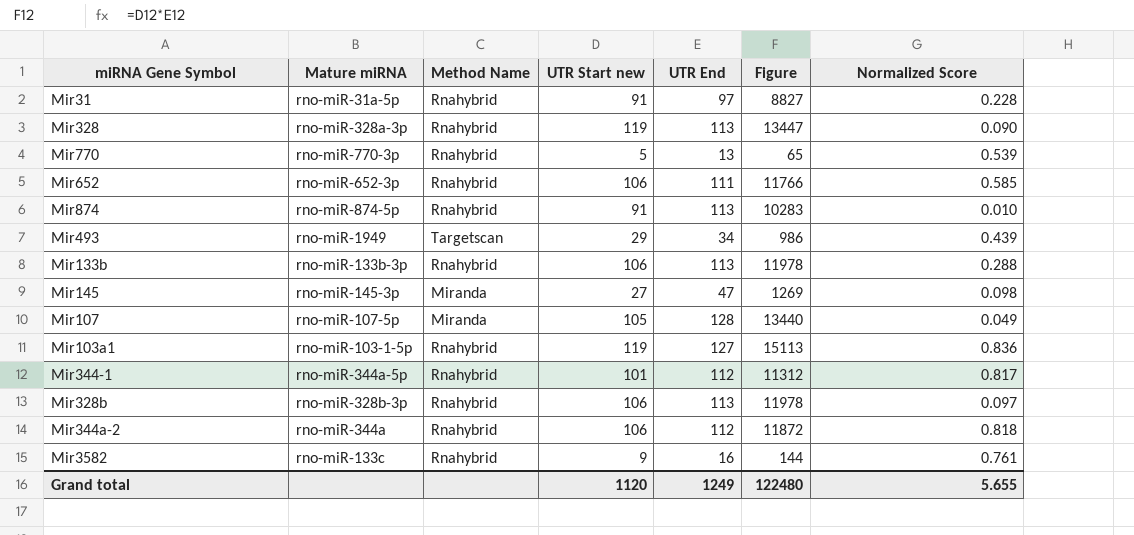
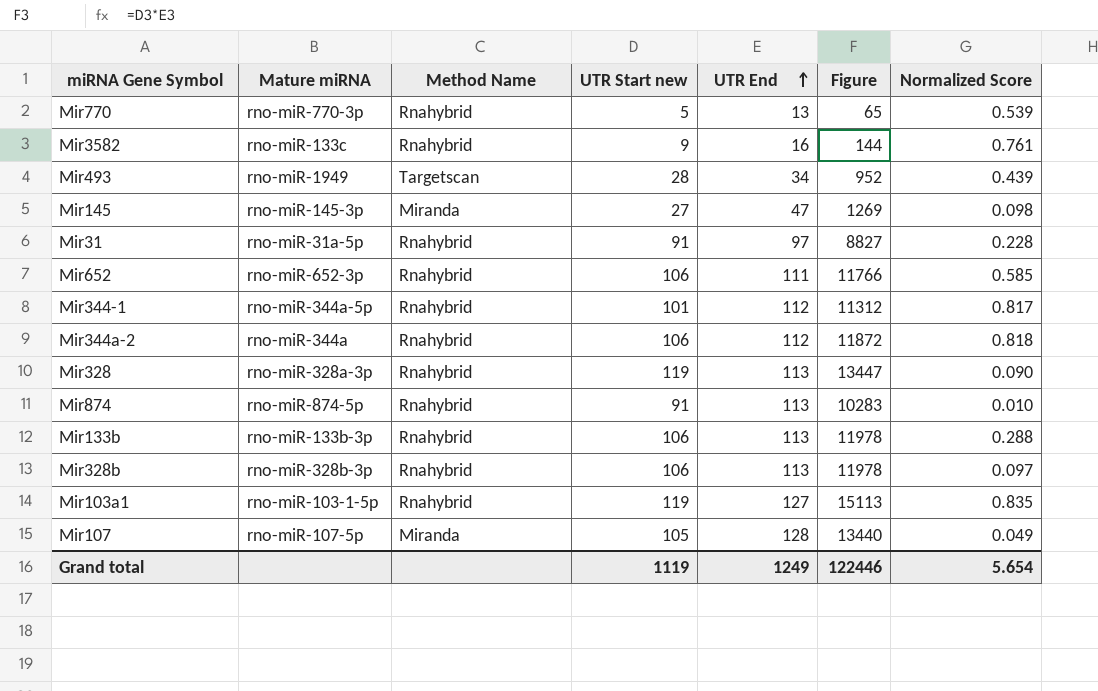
row order: none -> UTR End ascending
Mir493 | UTR Start new: 29 -> 28
Mir493 | Figure: 986 -> 952
Mir103a1 | Normalized Score: 0.836 -> 0.835
Grand total | UTR Start new: 1120 -> 1119
Grand total | Figure: 122480 -> 122446
Grand total | Normalized Score: 5.655 -> 5.654

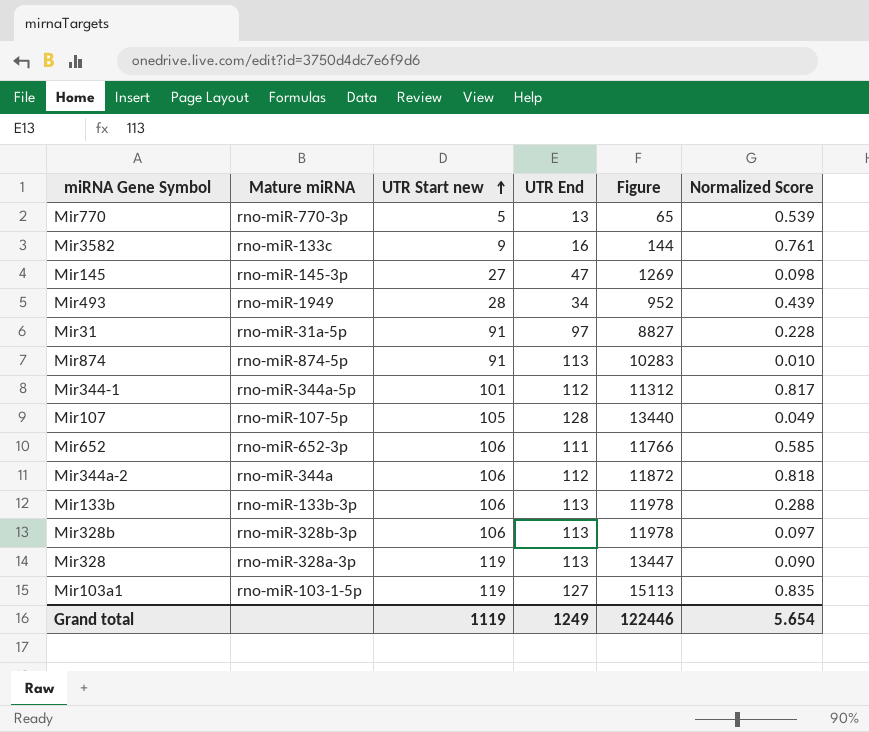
row order: UTR End ascending -> UTR Start new ascending
column Method Name | position: 3 -> none

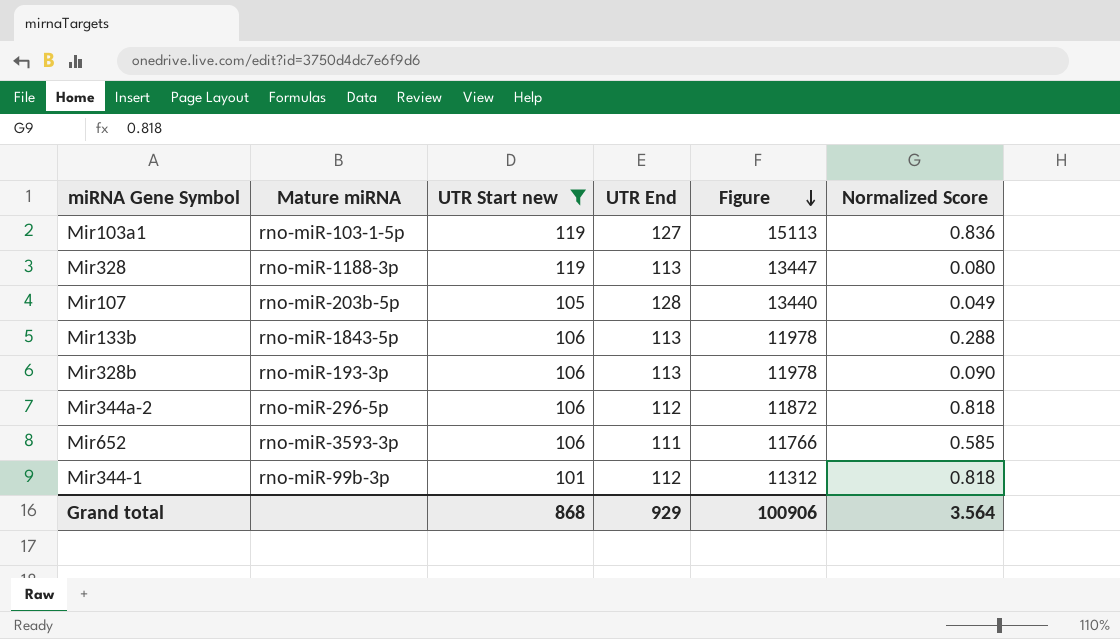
filter: none -> UTR Start new >= 101
row order: UTR Start new ascending -> Figure descending
Mir103a1 | Normalized Score: 0.835 -> 0.836
Mir328 | Mature miRNA: rno-miR-328a-3p -> rno-miR-1188-3p
Mir328 | Normalized Score: 0.090 -> 0.080
Mir107 | Mature miRNA: rno-miR-107-5p -> rno-miR-203b-5p
Mir133b | Mature miRNA: rno-miR-133b-3p -> rno-miR-1843-5p
Mir328b | Mature miRNA: rno-miR-328b-3p -> rno-miR-193-3p
Mir328b | Normalized Score: 0.097 -> 0.090
Mir344a-2 | Mature miRNA: rno-miR-344a -> rno-miR-296-5p
Mir652 | Mature miRNA: rno-miR-652-3p -> rno-miR-3593-3p
Mir344-1 | Mature miRNA: rno-miR-344a-5p -> rno-miR-99b-3p
Mir344-1 | Normalized Score: 0.817 -> 0.818
Grand total | UTR Start new: 1119 -> 868
Grand total | UTR End: 1249 -> 929
Grand total | Figure: 122446 -> 100906
Grand total | Normalized Score: 5.654 -> 3.564

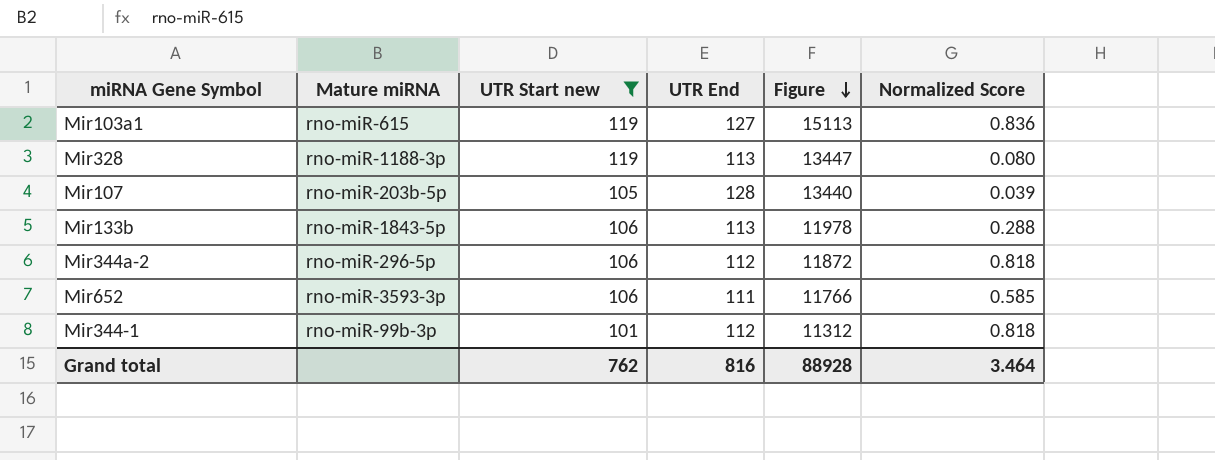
row Mir328b: rno-miR-193-3p | 106 | 113 | 11978 | 0.090 -> none
Mir103a1 | Mature miRNA: rno-miR-103-1-5p -> rno-miR-615
Mir107 | Normalized Score: 0.049 -> 0.039
Grand total | UTR Start new: 868 -> 762
Grand total | UTR End: 929 -> 816
Grand total | Figure: 100906 -> 88928
Grand total | Normalized Score: 3.564 -> 3.464

